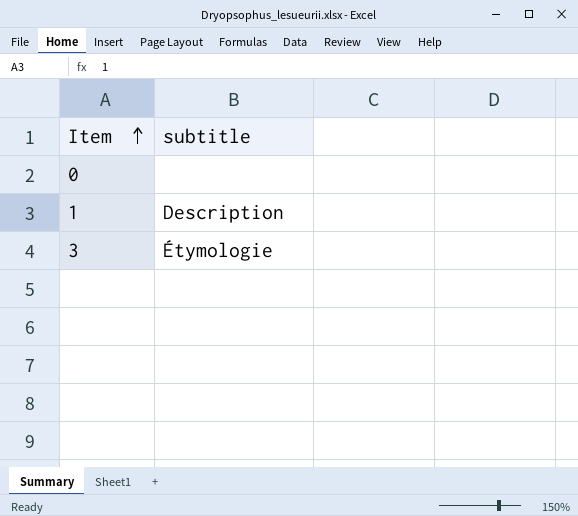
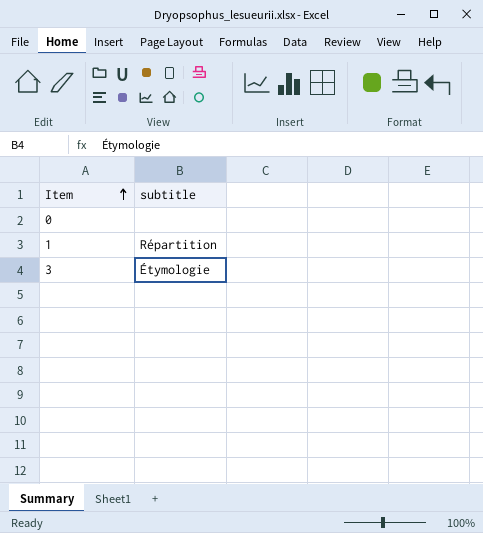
1 | subtitle: Description -> Répartition

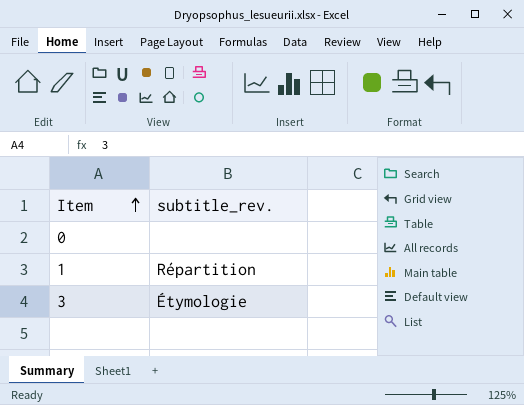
column name: subtitle -> subtitle_rev.

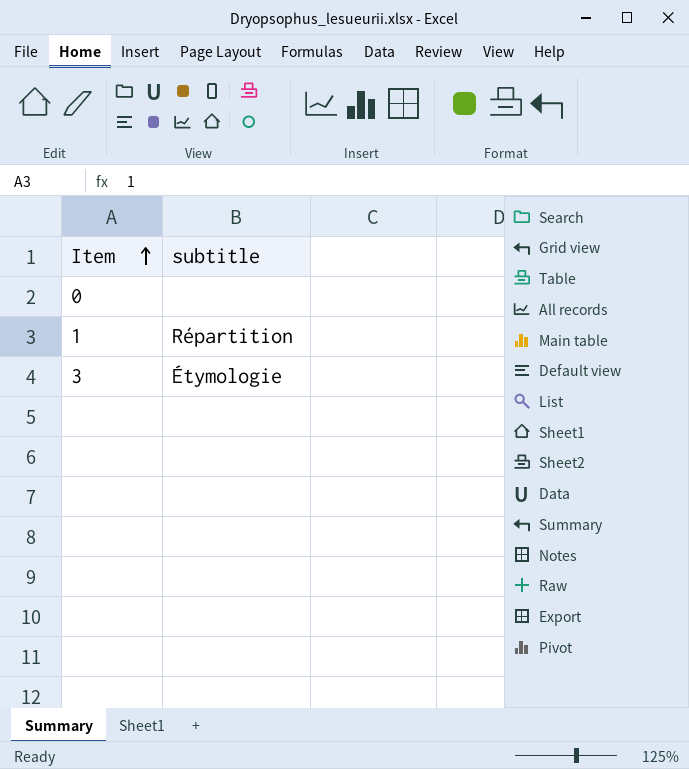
column name: subtitle_rev. -> subtitle

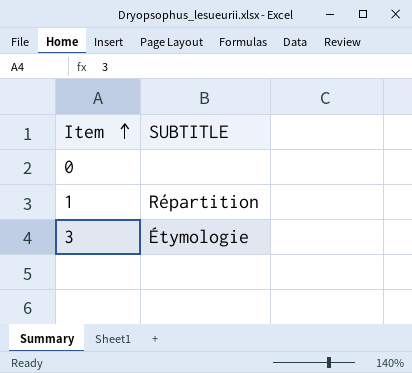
column name: subtitle -> SUBTITLE

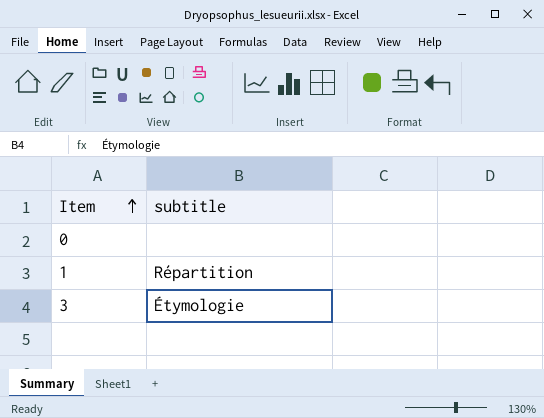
column name: SUBTITLE -> subtitle

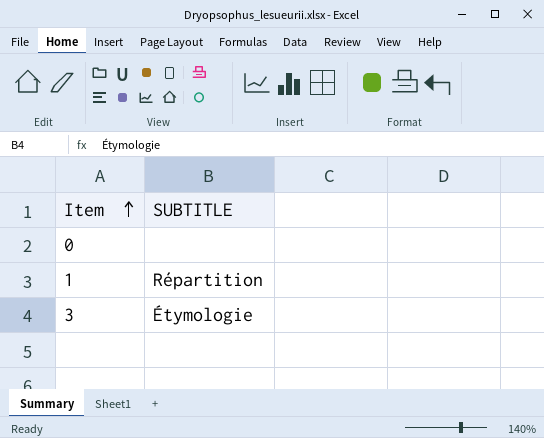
column name: subtitle -> SUBTITLE

